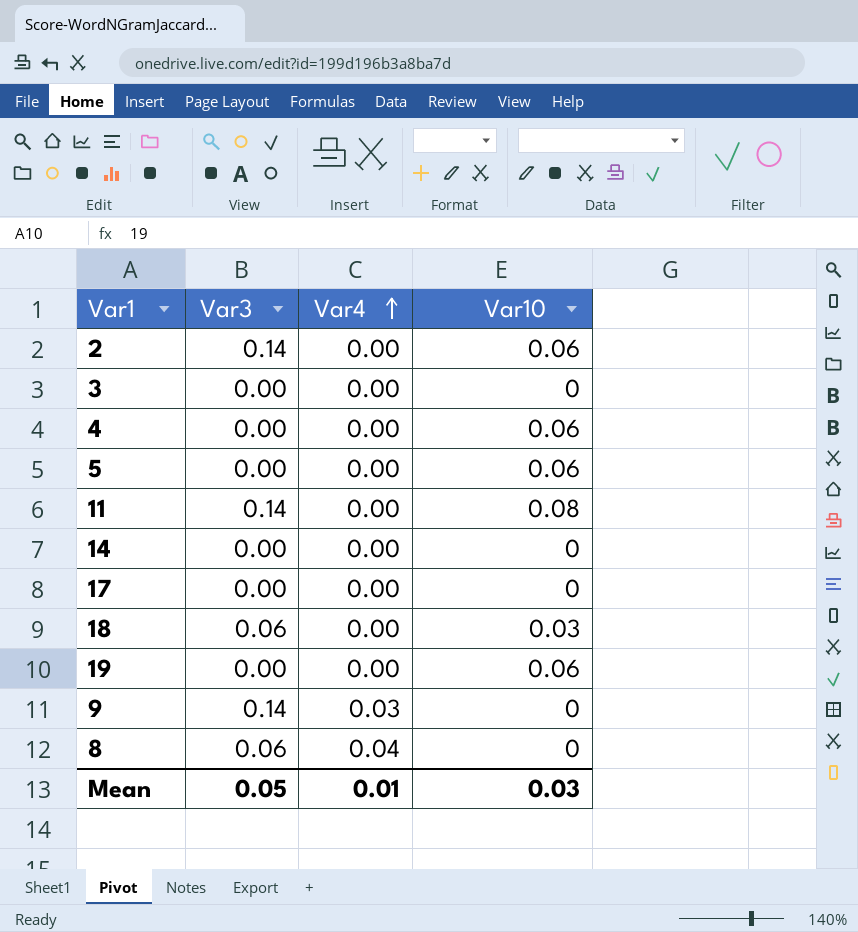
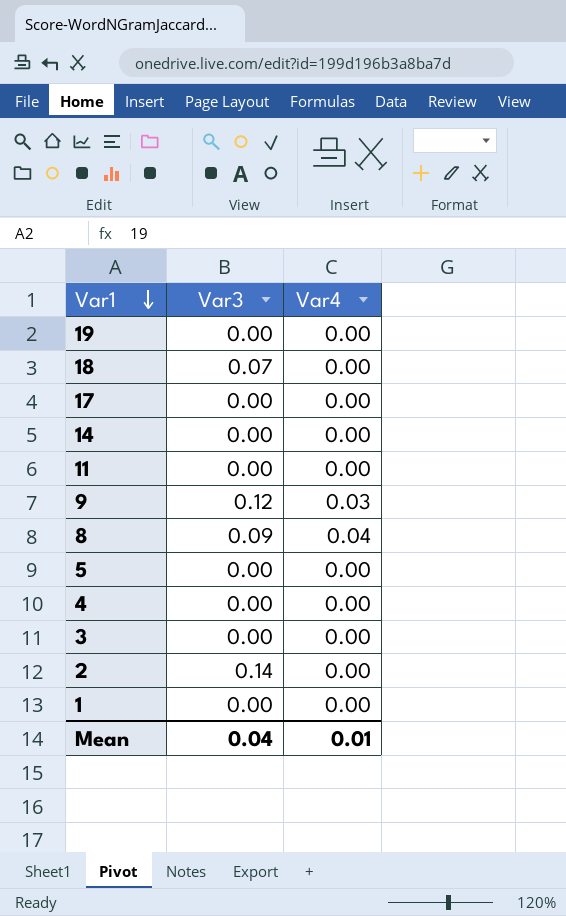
row order: Var4 ascending -> Var1 descending
column Var10 | position: 4 -> none
18 | Var3: 0.06 -> 0.07
11 | Var3: 0.14 -> 0.00
9 | Var3: 0.14 -> 0.12
8 | Var3: 0.06 -> 0.09
row 1: none -> 0.00 | 0.00
Mean | Var3: 0.05 -> 0.04

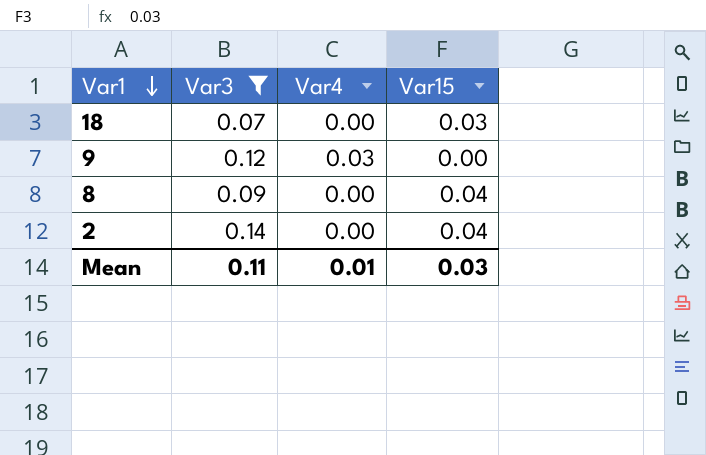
filter: none -> Var3 != 0.00
column Var15 | position: none -> 4
8 | Var4: 0.04 -> 0.00
Mean | Var3: 0.04 -> 0.11

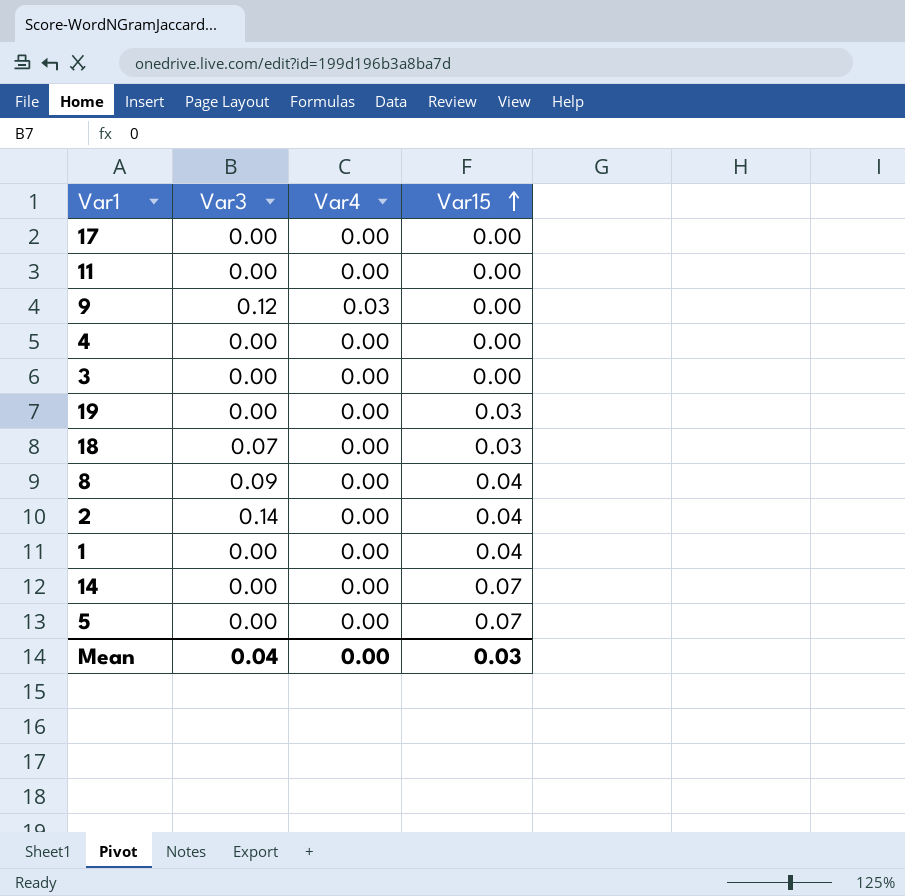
filter: Var3 != 0.00 -> none
row order: Var1 descending -> Var15 ascending
Mean | Var3: 0.11 -> 0.04
Mean | Var4: 0.01 -> 0.00

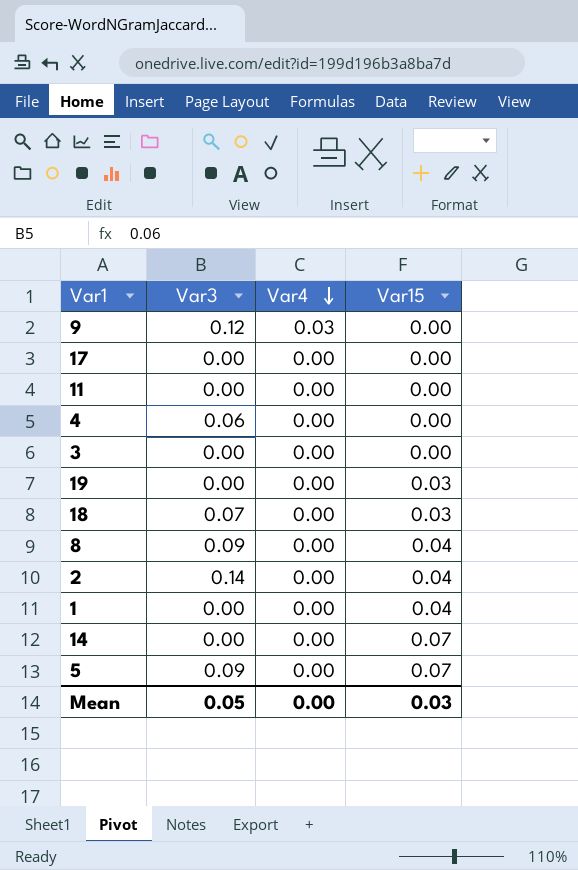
row order: Var15 ascending -> Var4 descending
4 | Var3: 0.00 -> 0.06
5 | Var3: 0.00 -> 0.09
Mean | Var3: 0.04 -> 0.05

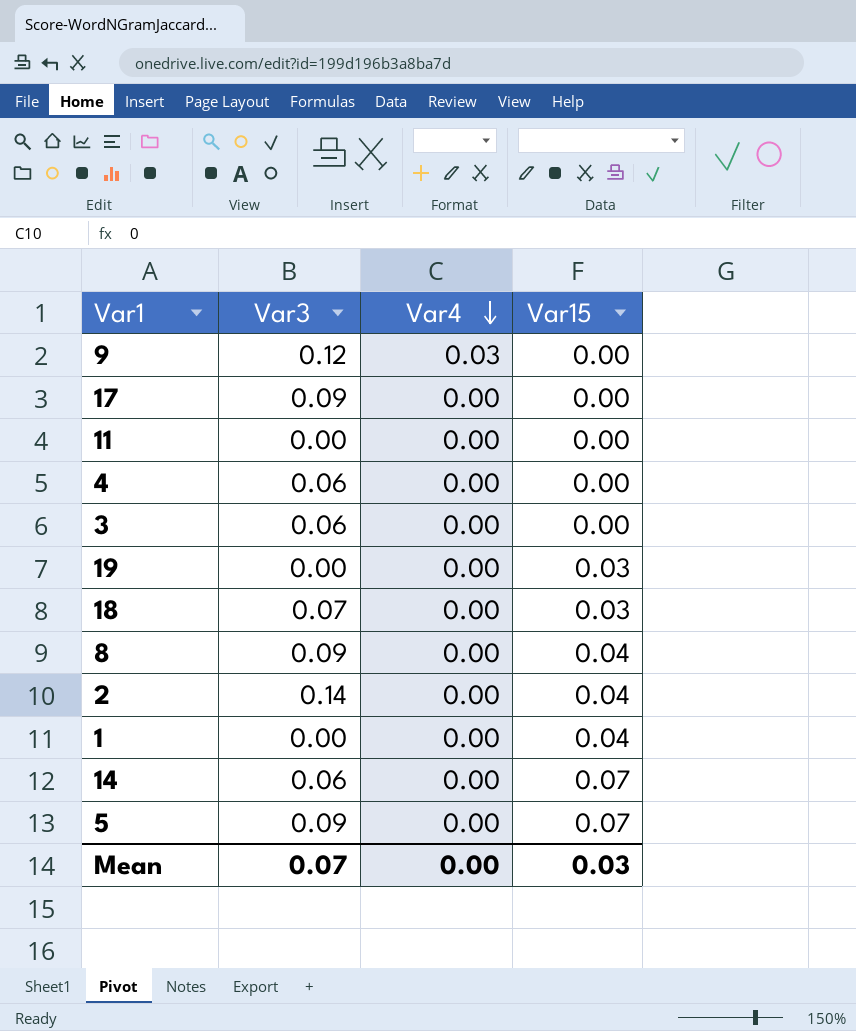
17 | Var3: 0.00 -> 0.09
3 | Var3: 0.00 -> 0.06
14 | Var3: 0.00 -> 0.06
Mean | Var3: 0.05 -> 0.07

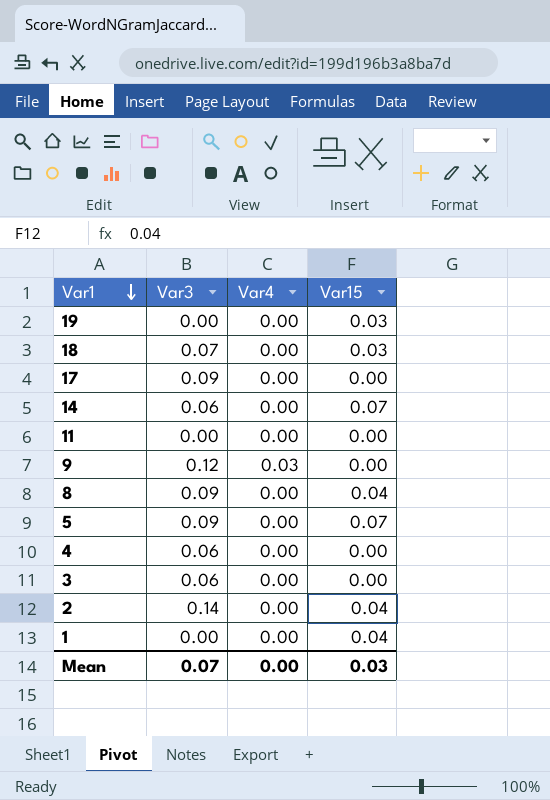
row order: Var4 descending -> Var1 descending

